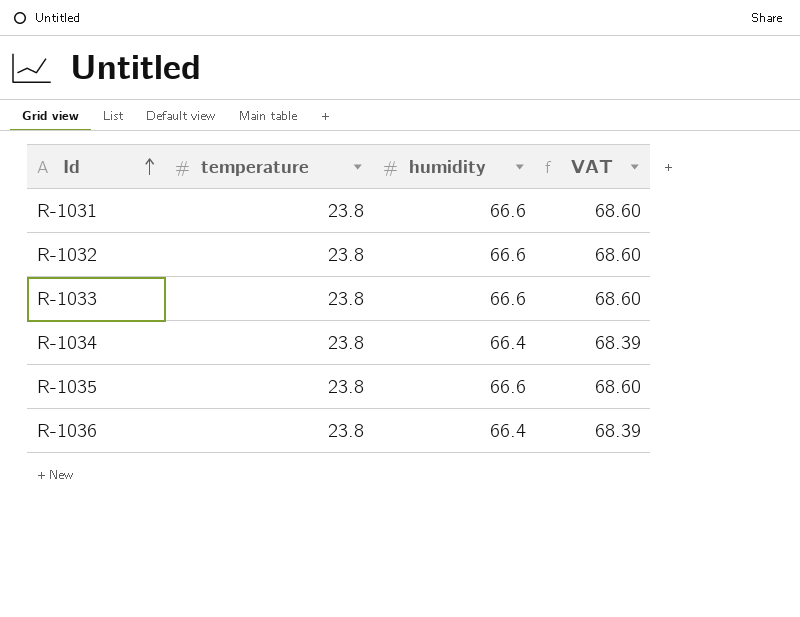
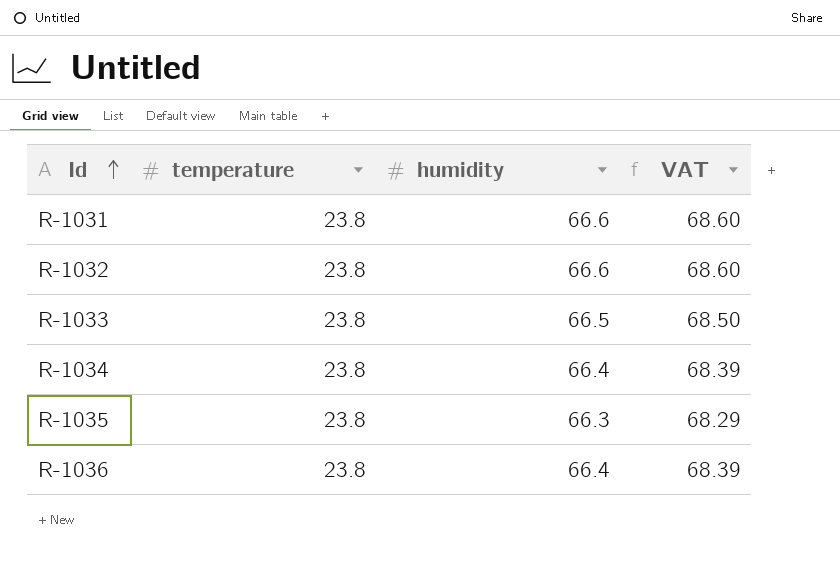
R-1033 | humidity: 66.6 -> 66.5
R-1033 | VAT: 68.60 -> 68.50
R-1035 | humidity: 66.6 -> 66.3
R-1035 | VAT: 68.60 -> 68.29

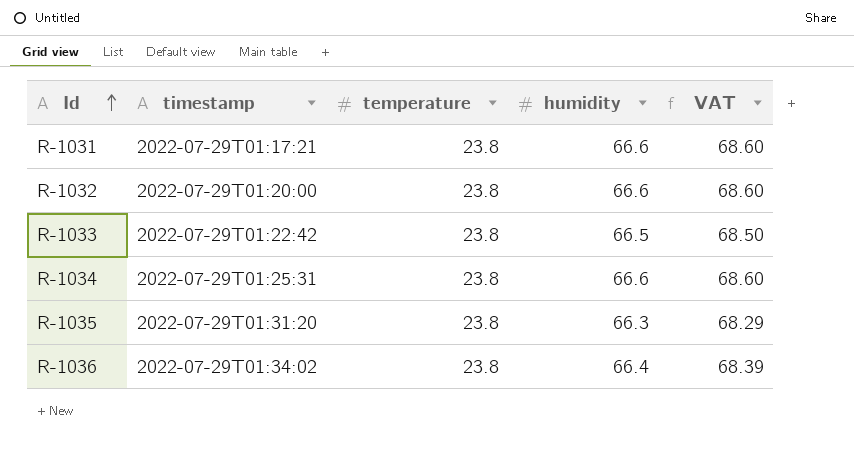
column timestamp | position: none -> 2
R-1034 | humidity: 66.4 -> 66.6
R-1034 | VAT: 68.39 -> 68.60

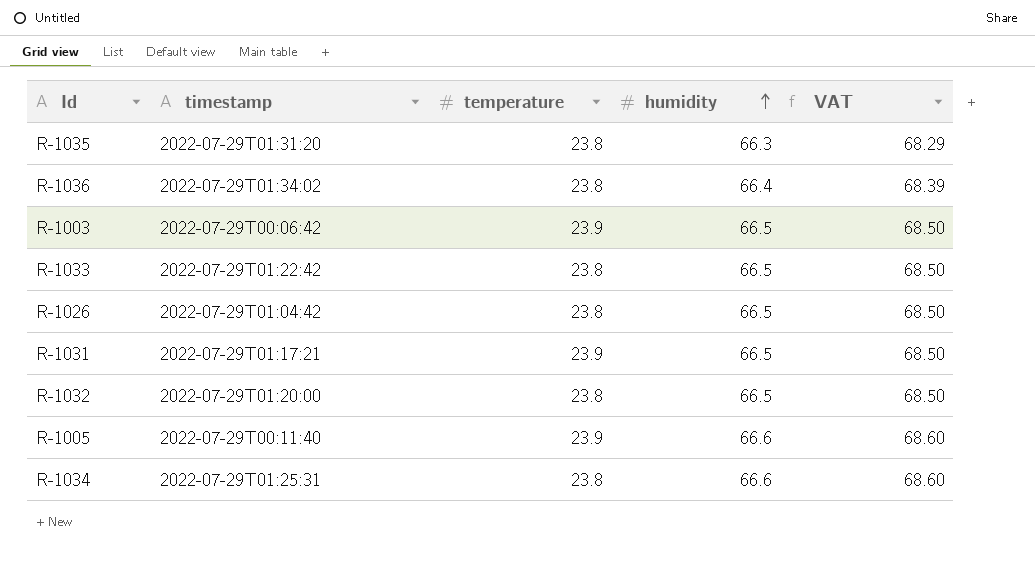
row order: Id ascending -> humidity ascending
row R-1003: none -> 2022-07-29T00:06:42 | 23.9 | 66.5 | 68.50
row R-1026: none -> 2022-07-29T01:04:42 | 23.8 | 66.5 | 68.50
R-1031 | temperature: 23.8 -> 23.9
R-1031 | humidity: 66.6 -> 66.5
R-1031 | VAT: 68.60 -> 68.50
R-1032 | humidity: 66.6 -> 66.5
R-1032 | VAT: 68.60 -> 68.50
row R-1005: none -> 2022-07-29T00:11:40 | 23.9 | 66.6 | 68.60

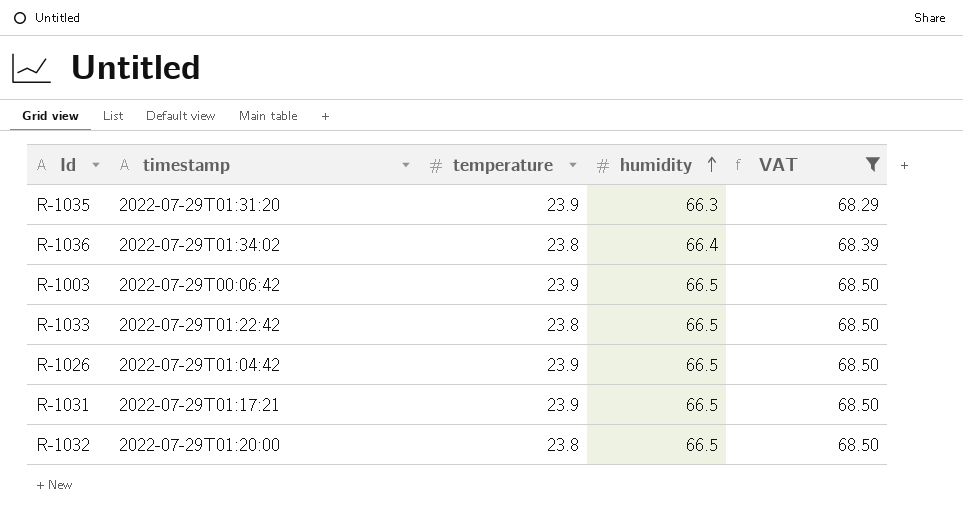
filter: none -> VAT != 68.60
R-1035 | temperature: 23.8 -> 23.9
R-1026 | temperature: 23.8 -> 23.9

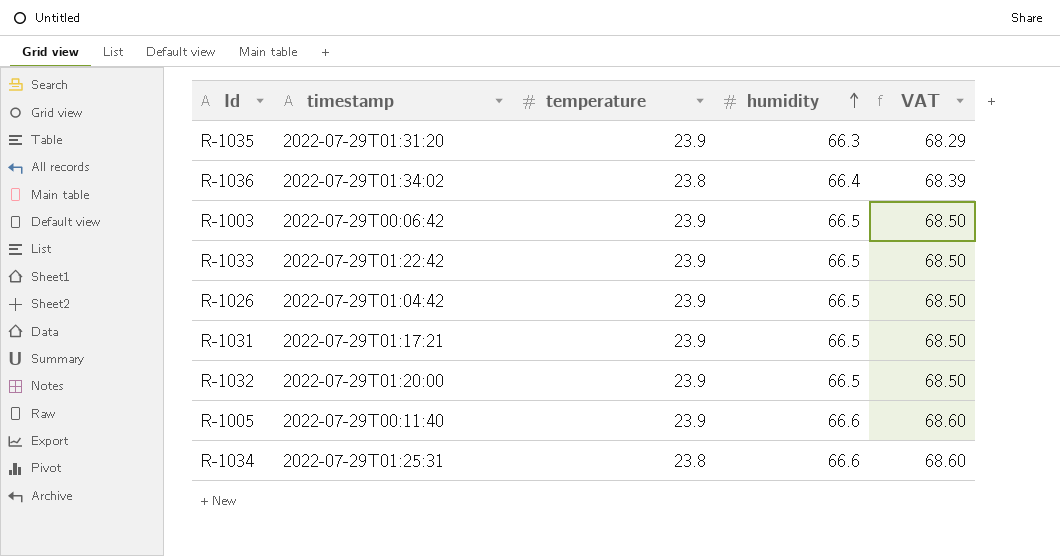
filter: VAT != 68.60 -> none
R-1033 | temperature: 23.8 -> 23.9
R-1032 | temperature: 23.8 -> 23.9

